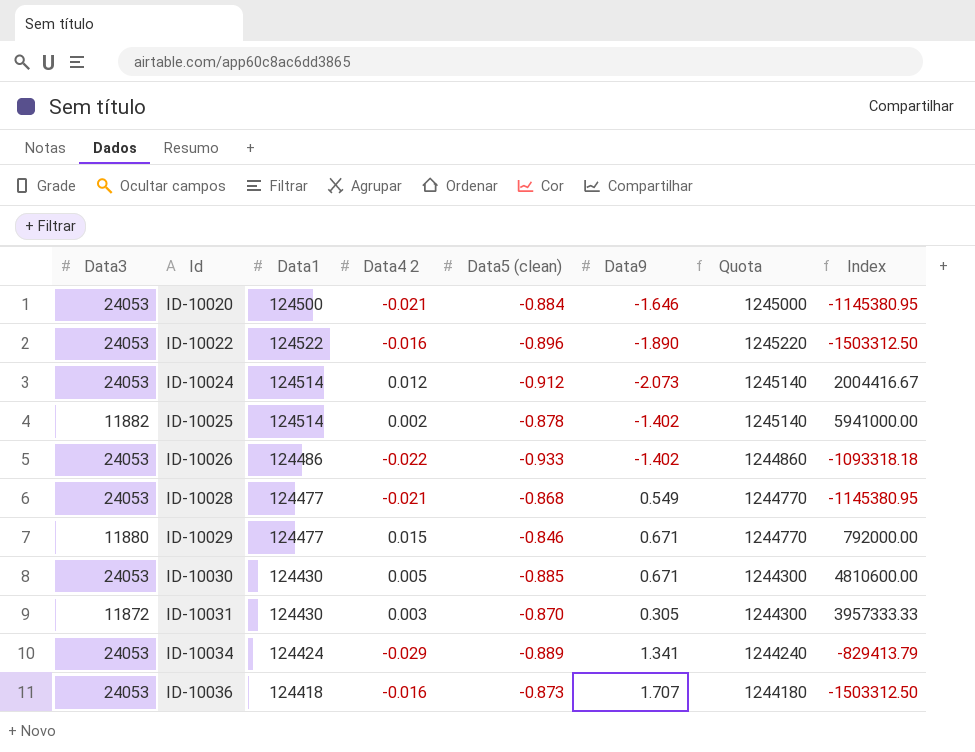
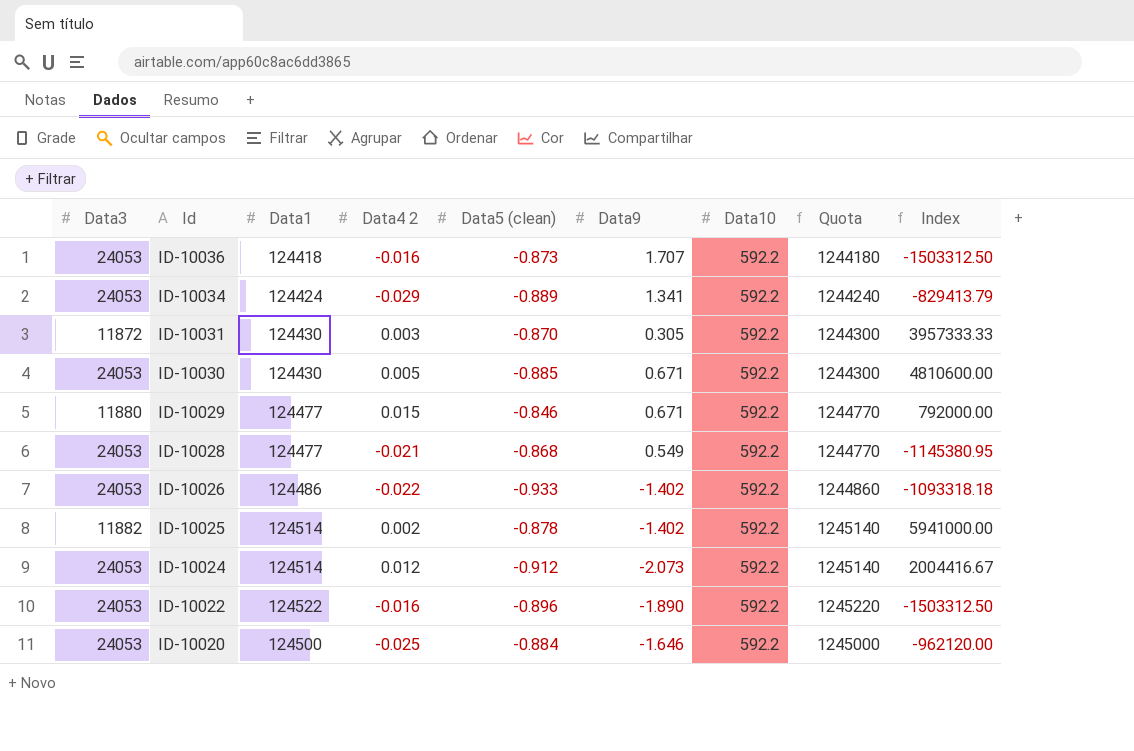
row order: Id ascending -> Id descending
column Data10 | position: none -> 7
ID-10020 | Data4 2: -0.021 -> -0.025
ID-10020 | Index: -1145380.95 -> -962120.00

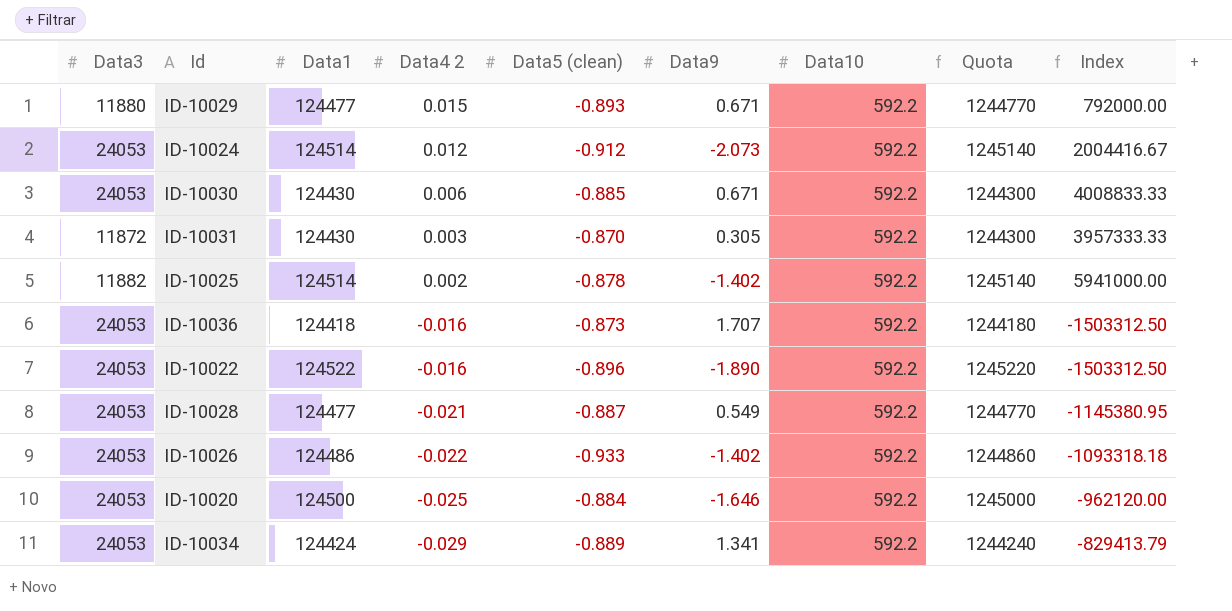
row order: Id descending -> Data4 2 descending
ID-10029 | Data5 (clean): -0.846 -> -0.893
ID-10030 | Data4 2: 0.005 -> 0.006
ID-10030 | Index: 4810600.00 -> 4008833.33
ID-10028 | Data5 (clean): -0.868 -> -0.887

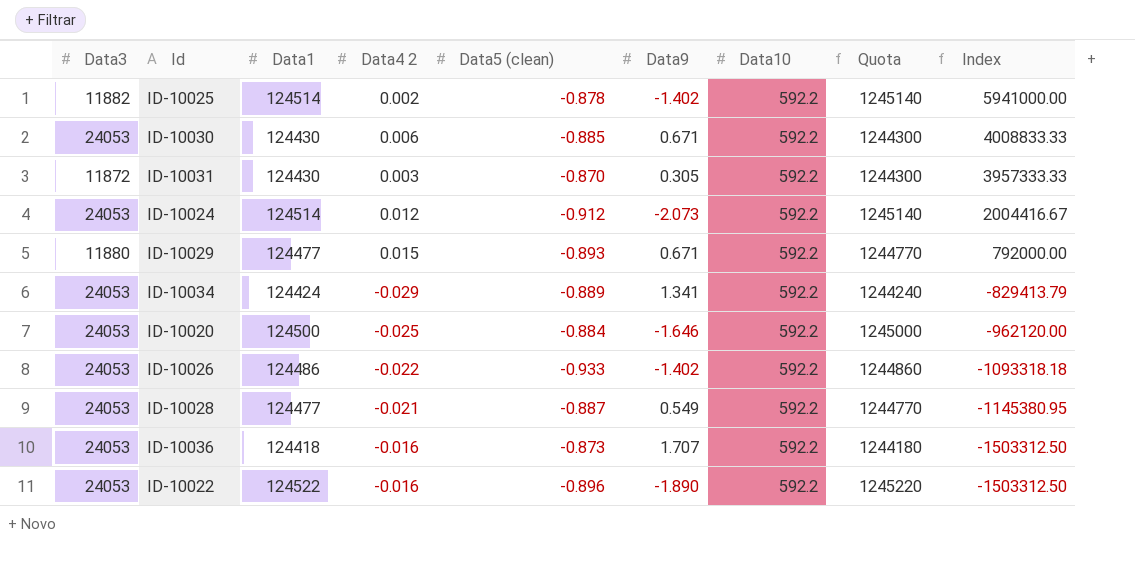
row order: Data4 2 descending -> Index descending

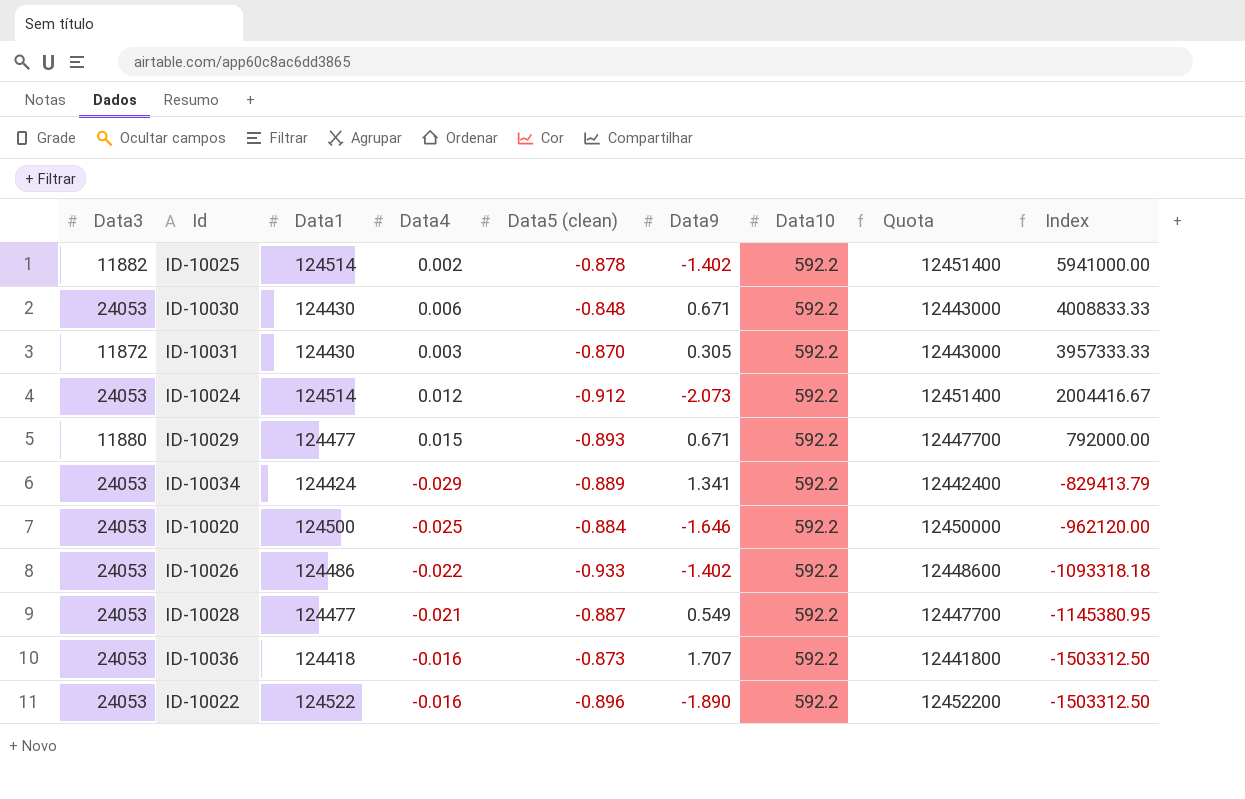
column name: Data4 2 -> Data4
column Quota | formula: [Data1] * 10 -> [Data1] * 100
ID-10030 | Data5 (clean): -0.885 -> -0.848

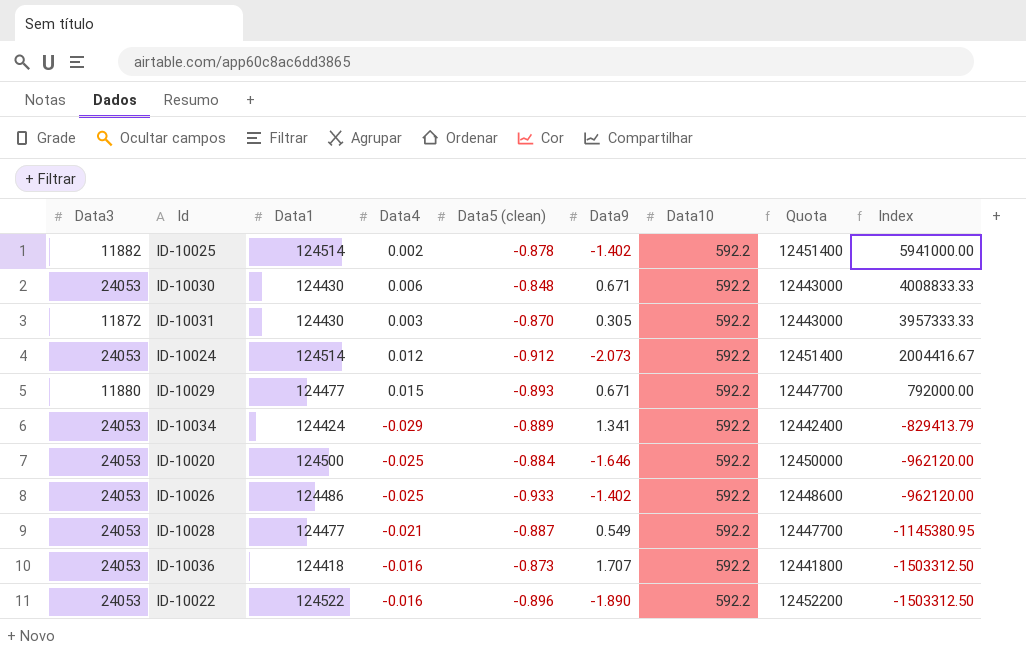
ID-10026 | Data4: -0.022 -> -0.025
ID-10026 | Index: -1093318.18 -> -962120.00

